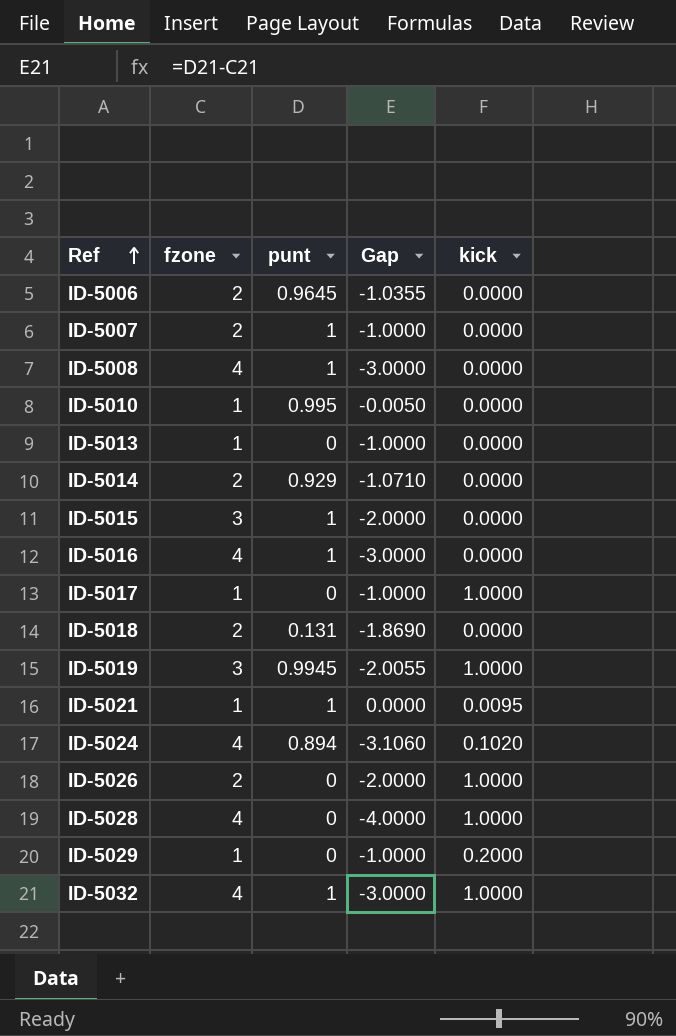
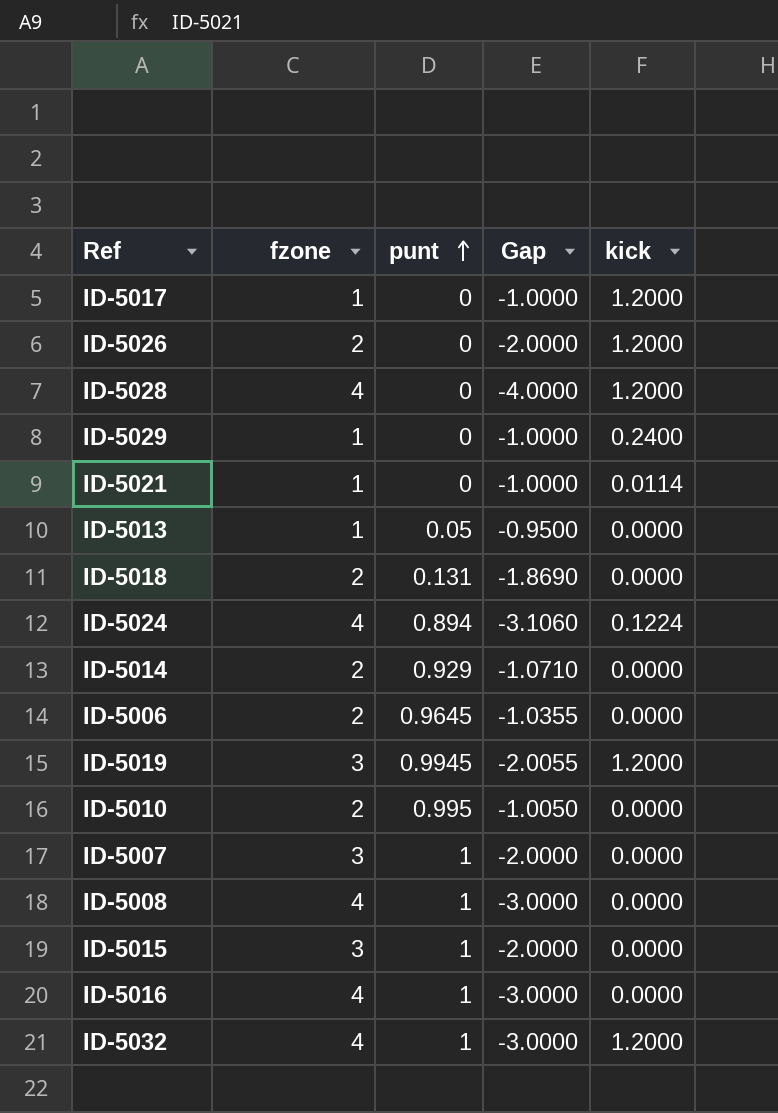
row order: Ref ascending -> punt ascending
ID-5017 | kick: 1.0000 -> 1.2000
ID-5026 | kick: 1.0000 -> 1.2000
ID-5028 | kick: 1.0000 -> 1.2000
ID-5029 | kick: 0.2000 -> 0.2400
ID-5021 | punt: 1 -> 0
ID-5021 | Gap: 0.0000 -> -1.0000
ID-5021 | kick: 0.0095 -> 0.0114
ID-5013 | punt: 0 -> 0.05
ID-5013 | Gap: -1.0000 -> -0.9500
ID-5024 | kick: 0.1020 -> 0.1224
ID-5019 | kick: 1.0000 -> 1.2000
ID-5010 | fzone: 1 -> 2
ID-5010 | Gap: -0.0050 -> -1.0050
ID-5007 | fzone: 2 -> 3
ID-5007 | Gap: -1.0000 -> -2.0000
ID-5032 | kick: 1.0000 -> 1.2000

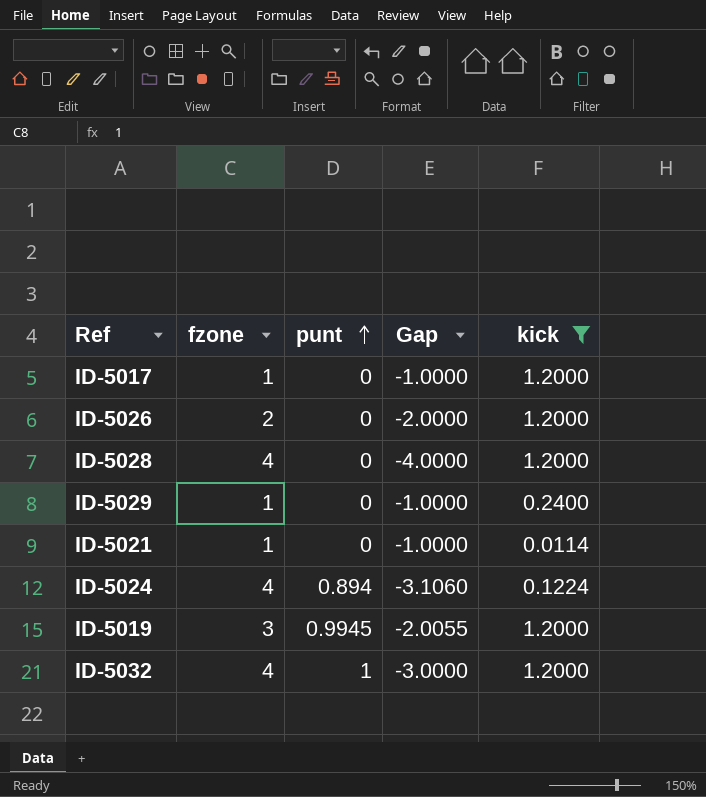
filter: none -> kick != 0.0000

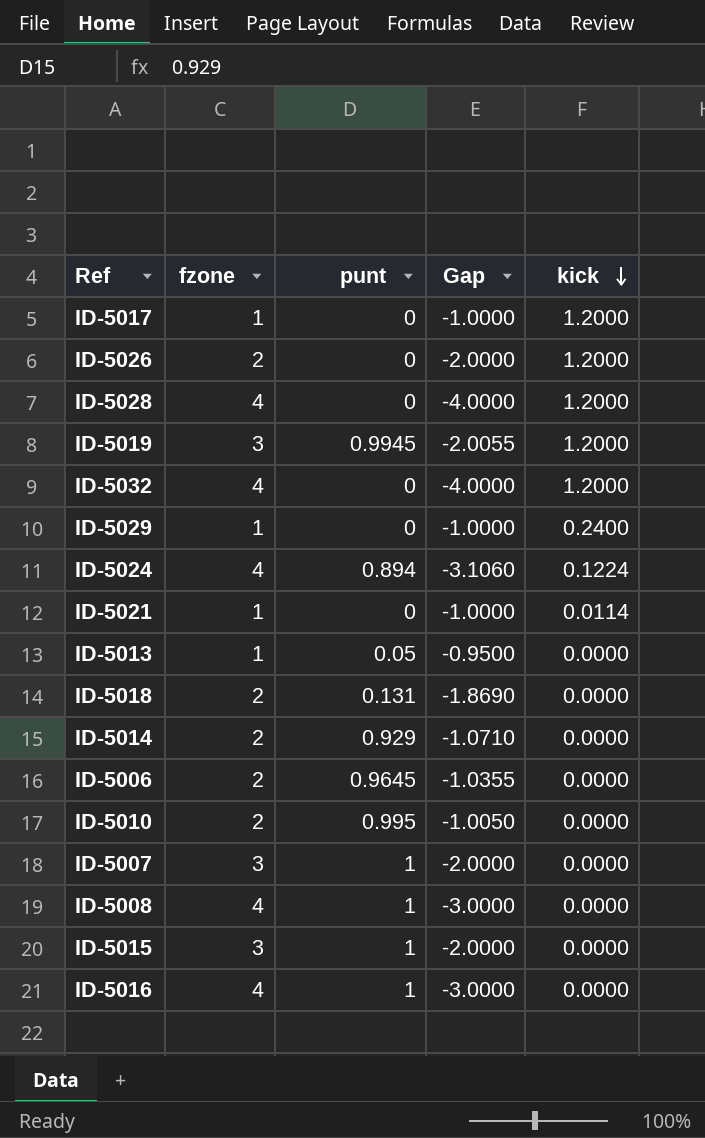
filter: kick != 0.0000 -> none
row order: punt ascending -> kick descending
ID-5032 | punt: 1 -> 0
ID-5032 | Gap: -3.0000 -> -4.0000

